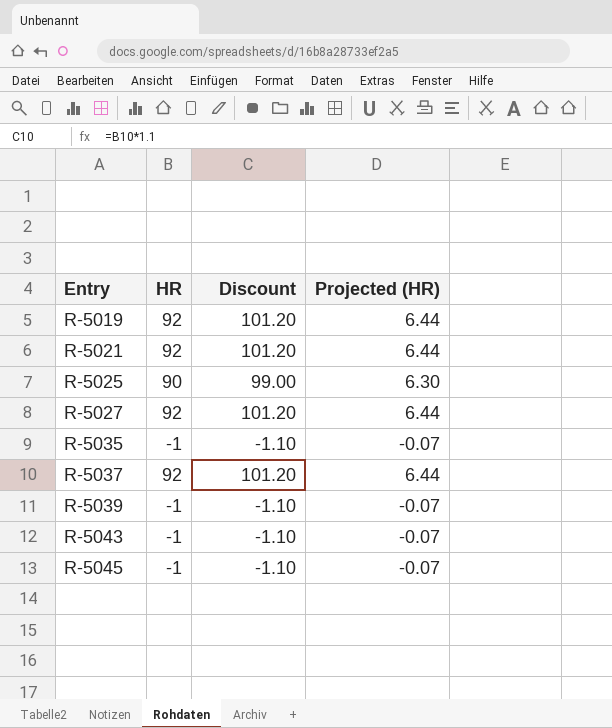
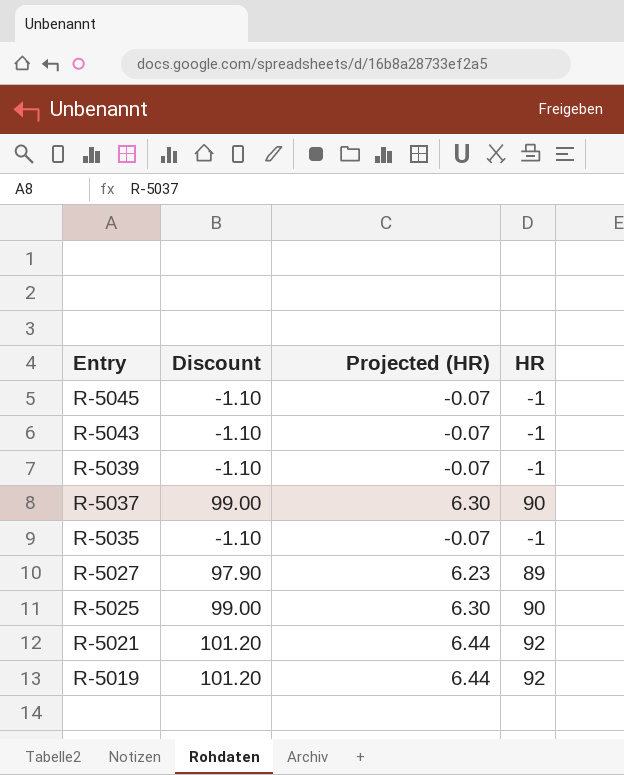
row order: Entry ascending -> Entry descending
column HR | position: 2 -> 4
R-5037 | Discount: 101.20 -> 99.00
R-5037 | Projected (HR): 6.44 -> 6.30
R-5037 | HR: 92 -> 90
R-5027 | Discount: 101.20 -> 97.90
R-5027 | Projected (HR): 6.44 -> 6.23
R-5027 | HR: 92 -> 89

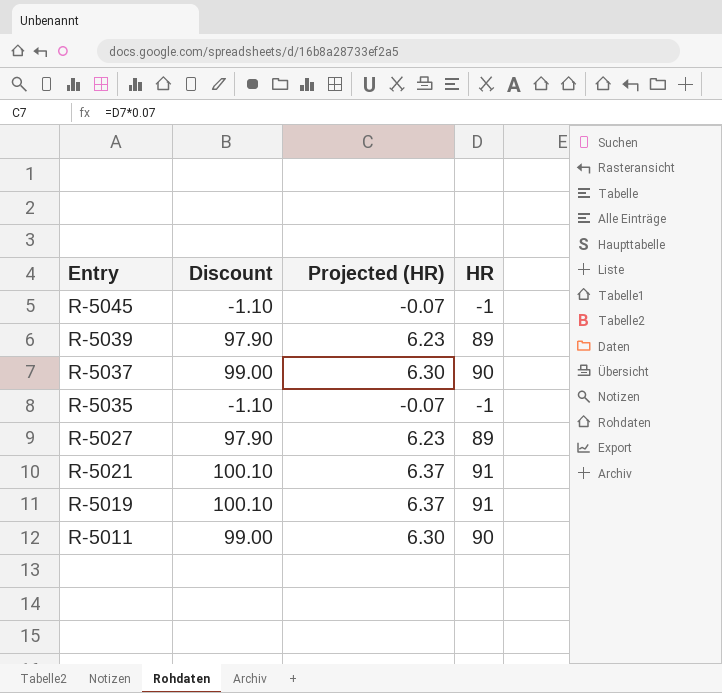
row R-5043: -1.10 | -0.07 | -1 -> none
row R-5025: 99.00 | 6.30 | 90 -> none
R-5039 | Discount: -1.10 -> 97.90
R-5039 | Projected (HR): -0.07 -> 6.23
R-5039 | HR: -1 -> 89
R-5021 | Discount: 101.20 -> 100.10
R-5021 | Projected (HR): 6.44 -> 6.37
R-5021 | HR: 92 -> 91
R-5019 | Discount: 101.20 -> 100.10
R-5019 | Projected (HR): 6.44 -> 6.37
R-5019 | HR: 92 -> 91
row R-5011: none -> 99.00 | 6.30 | 90

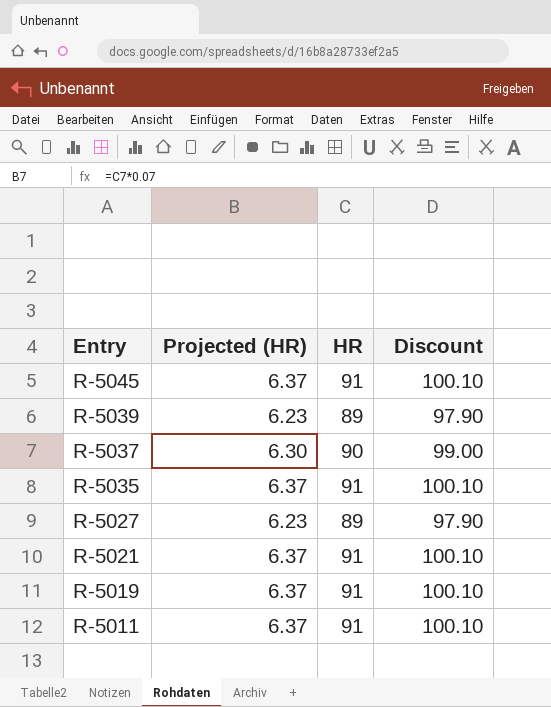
column Discount | position: 2 -> 4
R-5045 | Projected (HR): -0.07 -> 6.37
R-5045 | HR: -1 -> 91
R-5045 | Discount: -1.10 -> 100.10
R-5035 | Projected (HR): -0.07 -> 6.37
R-5035 | HR: -1 -> 91
R-5035 | Discount: -1.10 -> 100.10
R-5011 | Projected (HR): 6.30 -> 6.37
R-5011 | HR: 90 -> 91
R-5011 | Discount: 99.00 -> 100.10

